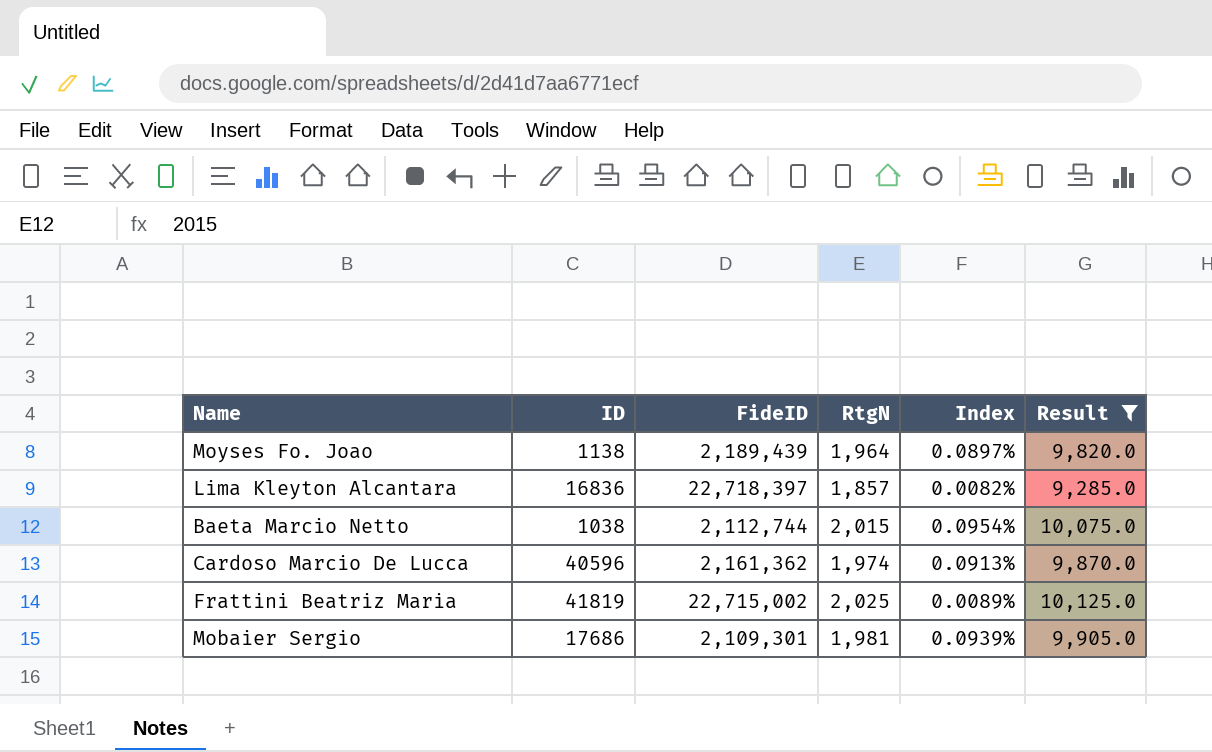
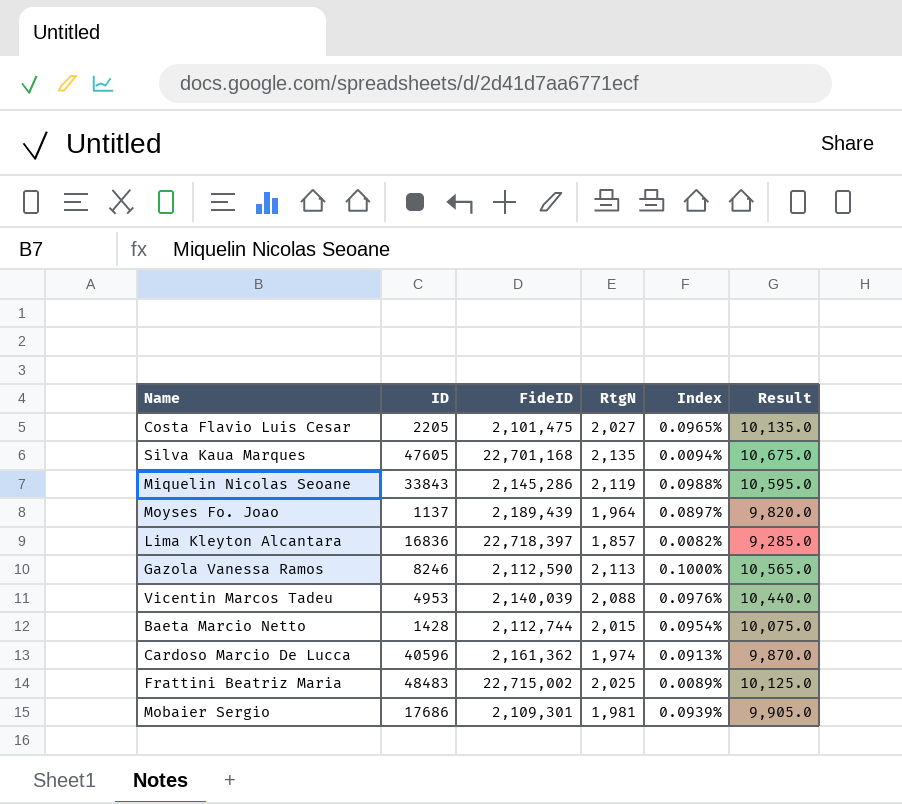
filter: Result <= 10,125.0 -> none
Moyses Fo. Joao | ID: 1138 -> 1137
Baeta Marcio Netto | ID: 1038 -> 1428
Frattini Beatriz Maria | ID: 41819 -> 48483

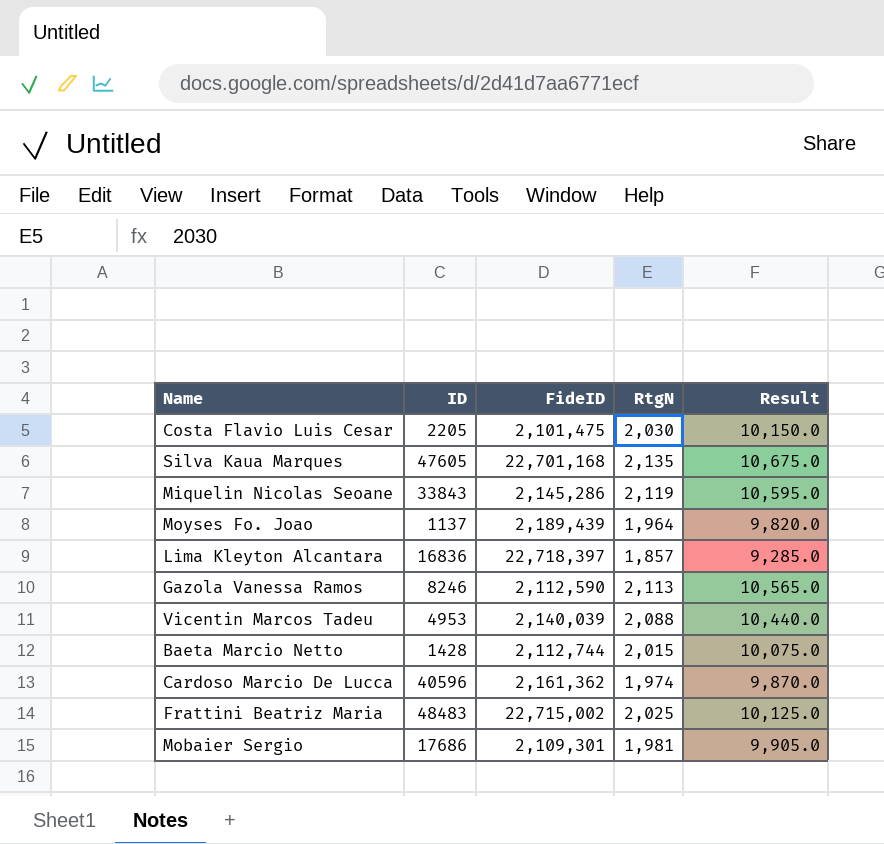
column Index | formula: [RtgN] / [FideID] -> none
Costa Flavio Luis Cesar | RtgN: 2,027 -> 2,030
Costa Flavio Luis Cesar | Result: 10,135.0 -> 10,150.0

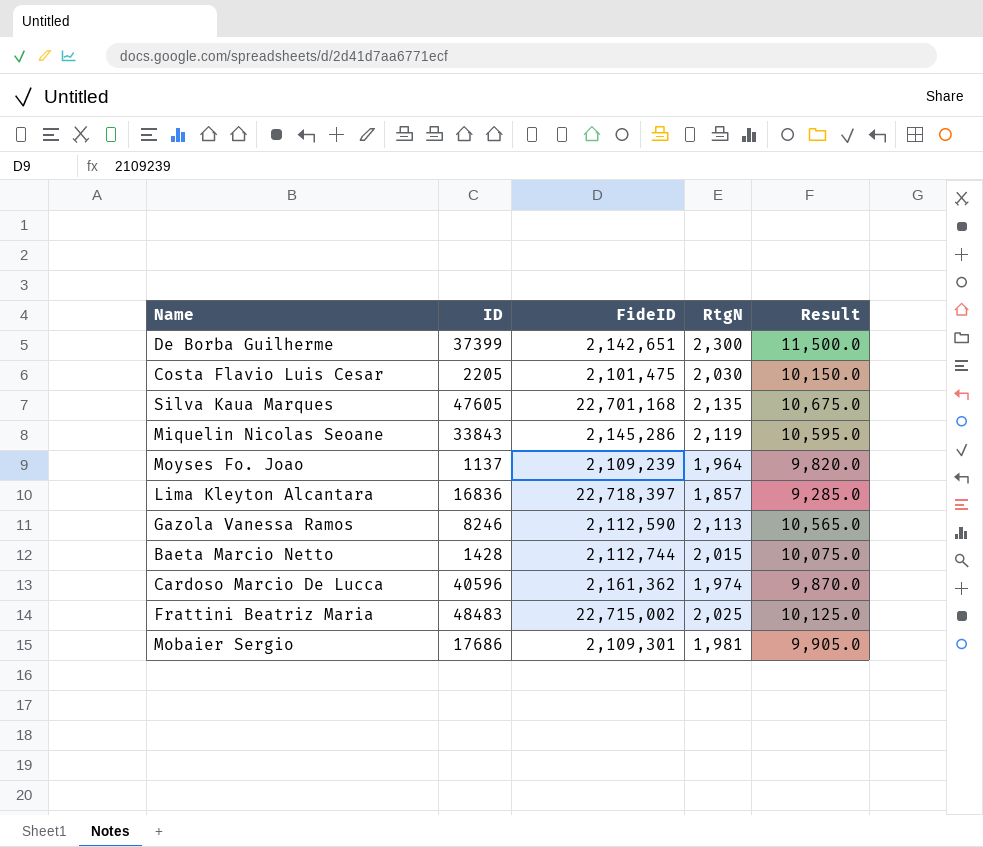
row Vicentin Marcos Tadeu: 4953 | 2,140,039 | 2,088 | 10,440.0 -> none
row De Borba Guilherme: none -> 37399 | 2,142,651 | 2,300 | 11,500.0
Moyses Fo. Joao | FideID: 2,189,439 -> 2,109,239

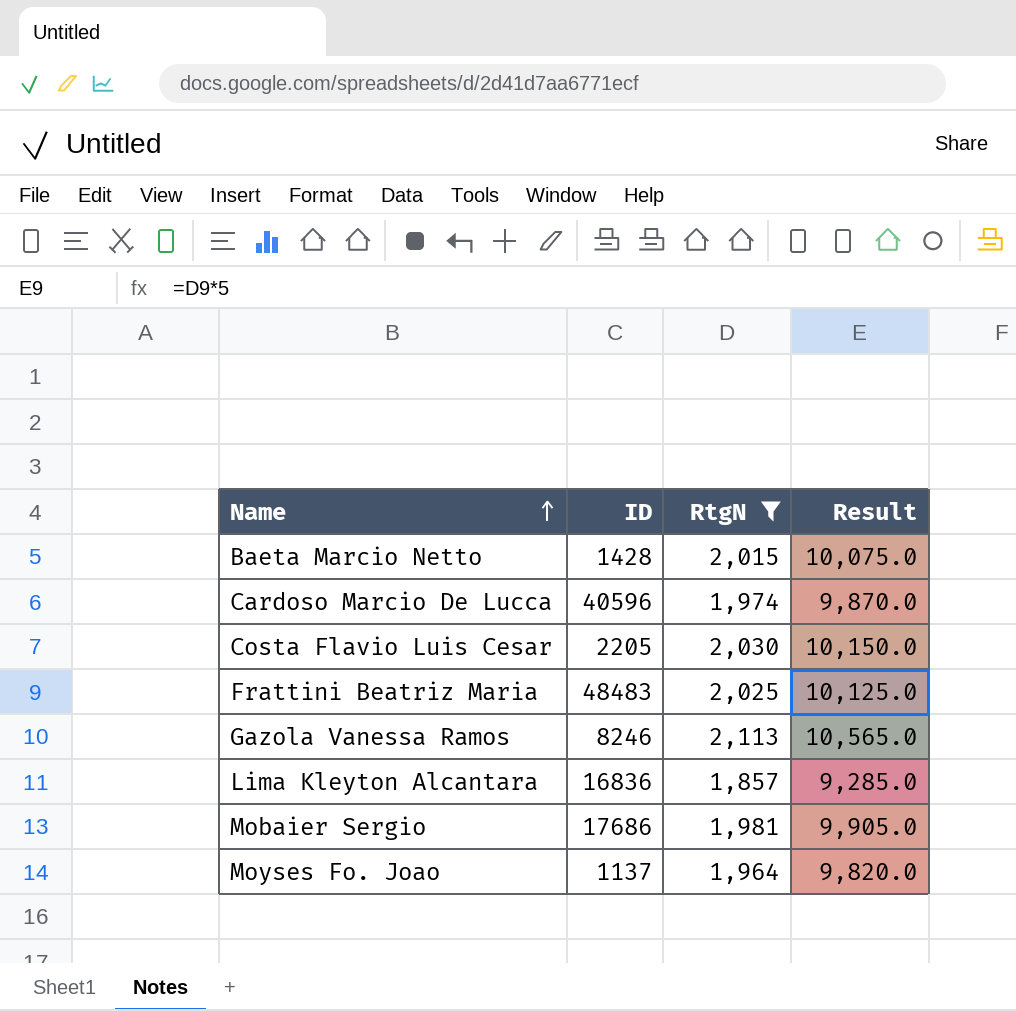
filter: none -> RtgN <= 2,113
row order: none -> Name ascending
column FideID | position: 3 -> none

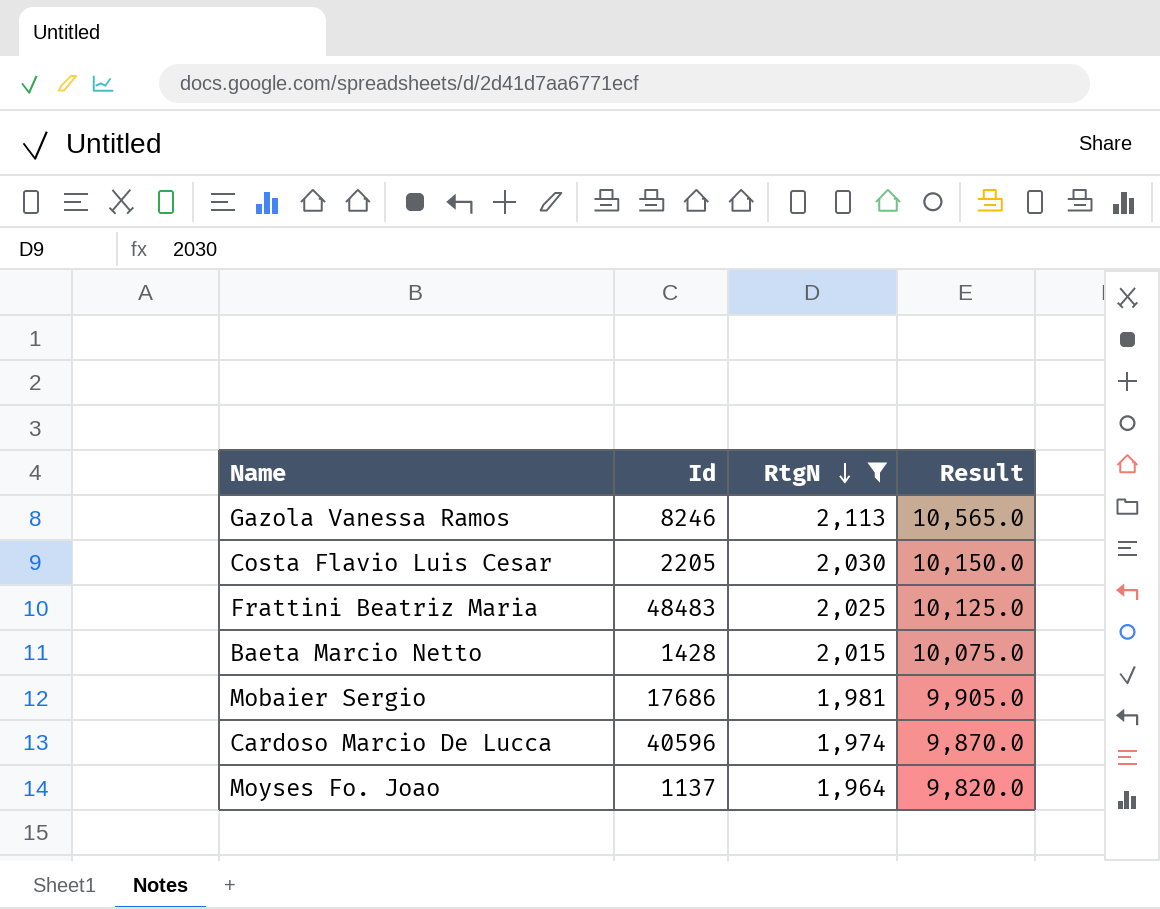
row order: Name ascending -> RtgN descending
column name: ID -> Id
row Lima Kleyton Alcantara: 16836 | 1,857 | 9,285.0 -> none

